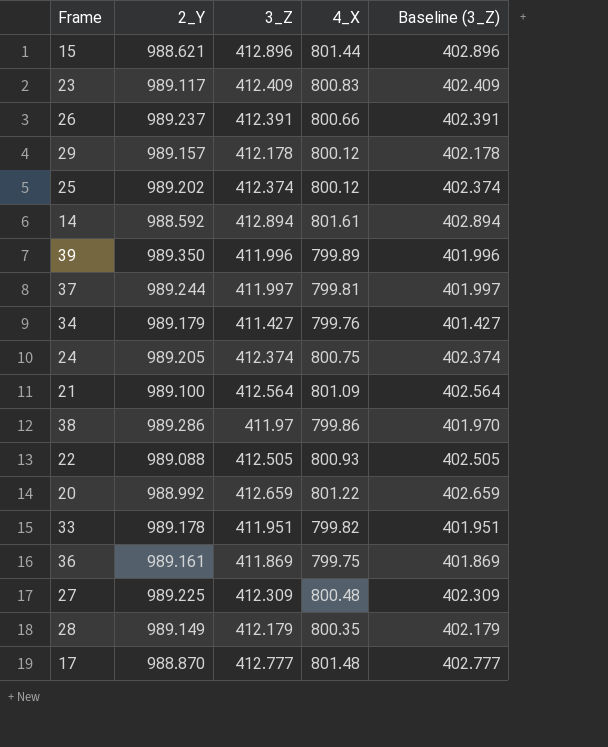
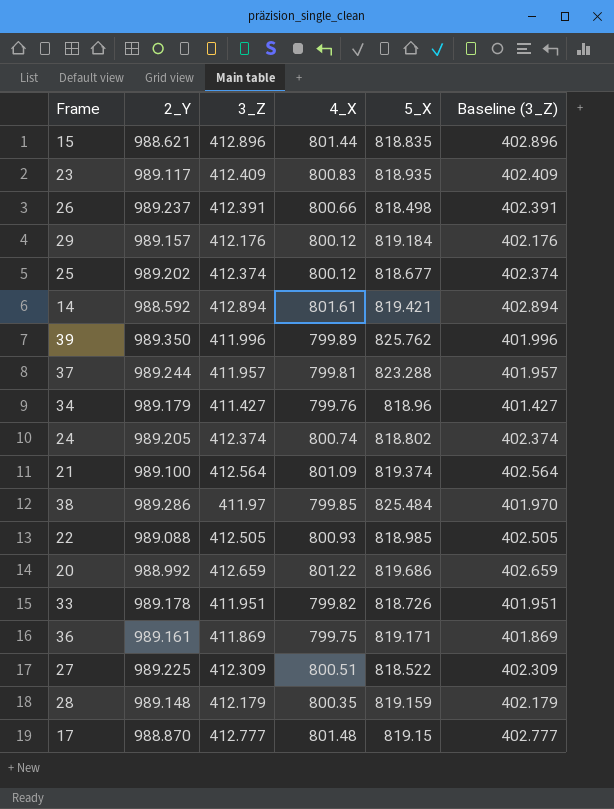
column 5_X | position: none -> 5
29 | 3_Z: 412.178 -> 412.176
29 | Baseline (3_Z): 402.178 -> 402.176
37 | 3_Z: 411.997 -> 411.957
37 | Baseline (3_Z): 401.997 -> 401.957
24 | 4_X: 800.75 -> 800.74
38 | 4_X: 799.86 -> 799.85
27 | 4_X: 800.48 -> 800.51
28 | 2_Y: 989.149 -> 989.148

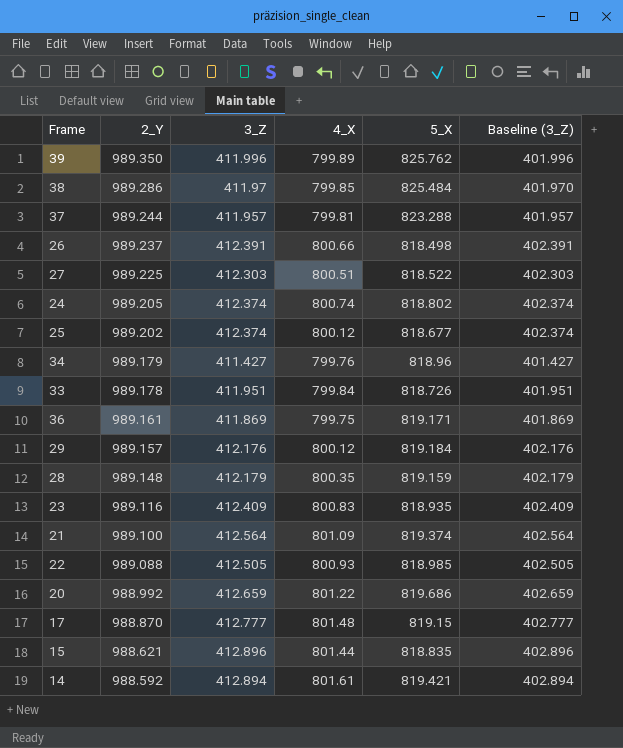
row order: none -> 2_Y descending
27 | 3_Z: 412.309 -> 412.303
27 | Baseline (3_Z): 402.309 -> 402.303
33 | 4_X: 799.82 -> 799.84
23 | 2_Y: 989.117 -> 989.116

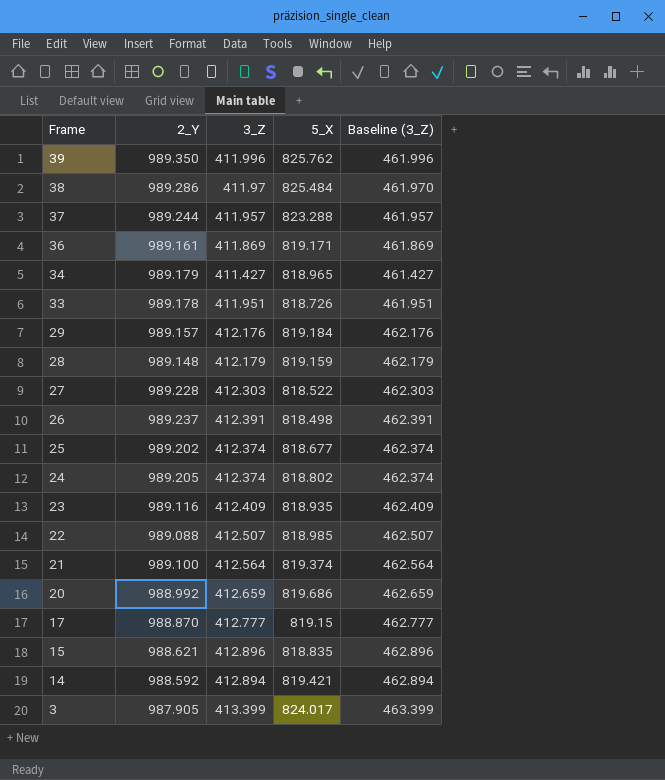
row order: 2_Y descending -> Frame descending
column 4_X | position: 4 -> none
column Baseline (3_Z) | formula: [3_Z] - 10 -> [3_Z] + 50
34 | 5_X: 818.96 -> 818.965
27 | 2_Y: 989.225 -> 989.228
22 | 3_Z: 412.505 -> 412.507
row 3: none -> 987.905 | 413.399 | 824.017 | 463.399

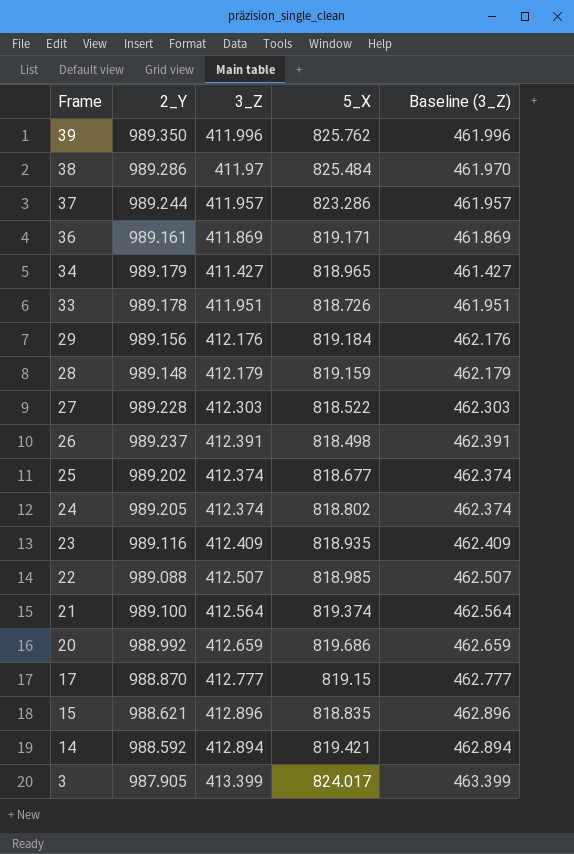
37 | 5_X: 823.288 -> 823.286
29 | 2_Y: 989.157 -> 989.156

